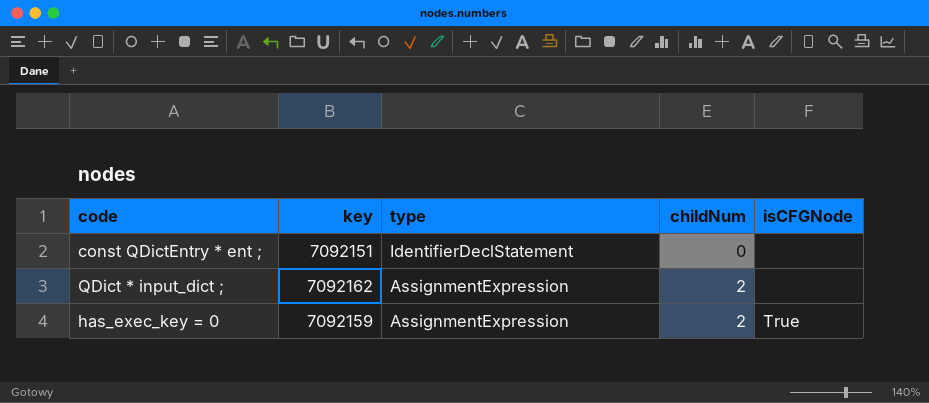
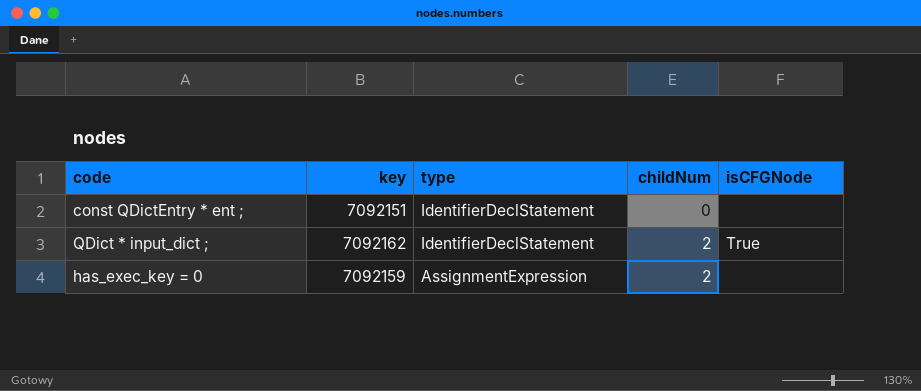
QDict * input_dict ; | type: AssignmentExpression -> IdentifierDeclStatement
QDict * input_dict ; | isCFGNode: none -> True
has_exec_key = 0 | isCFGNode: True -> none

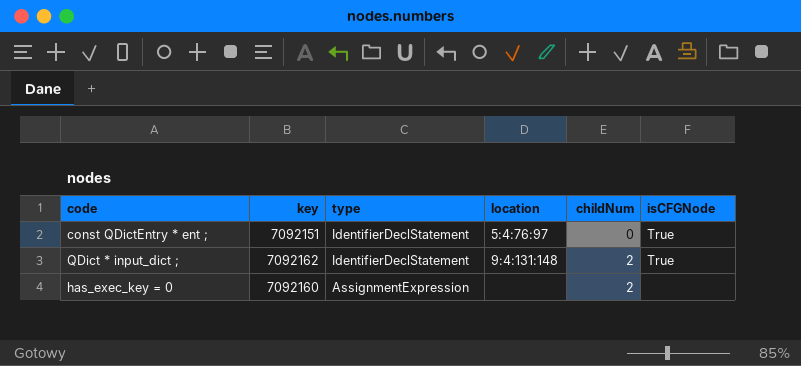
column location | position: none -> 4
const QDictEntry * ent ; | isCFGNode: none -> True
has_exec_key = 0 | key: 7092159 -> 7092160

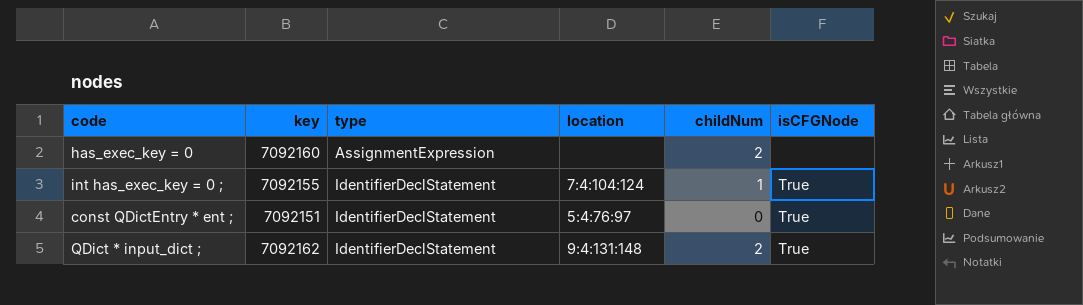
row order: type descending -> type ascending
row int has_exec_key = 0 ;: none -> 7092155 | IdentifierDeclStatement | 7:4:104:124 | 1 | True

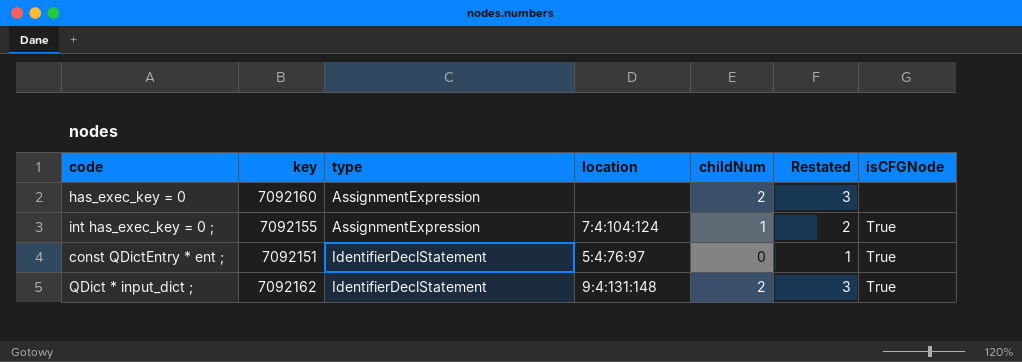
column Restated | formula: none -> [childNum] + 1
int has_exec_key = 0 ; | type: IdentifierDeclStatement -> AssignmentExpression

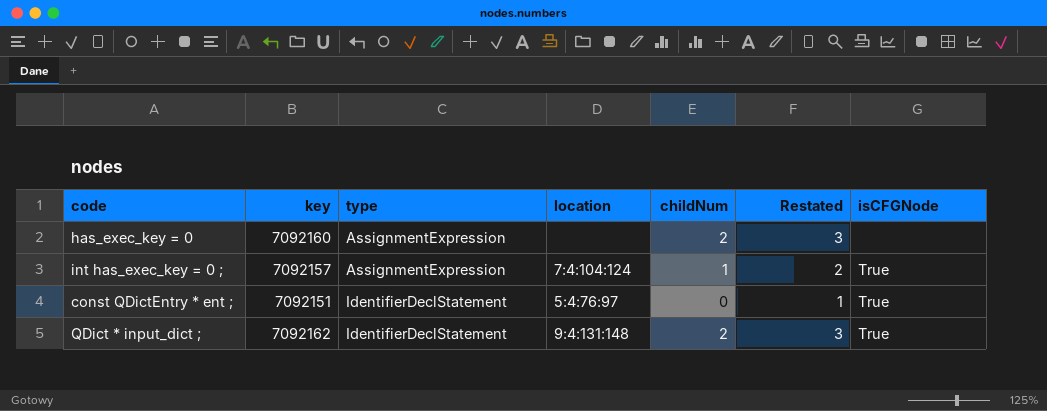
int has_exec_key = 0 ; | key: 7092155 -> 7092157

